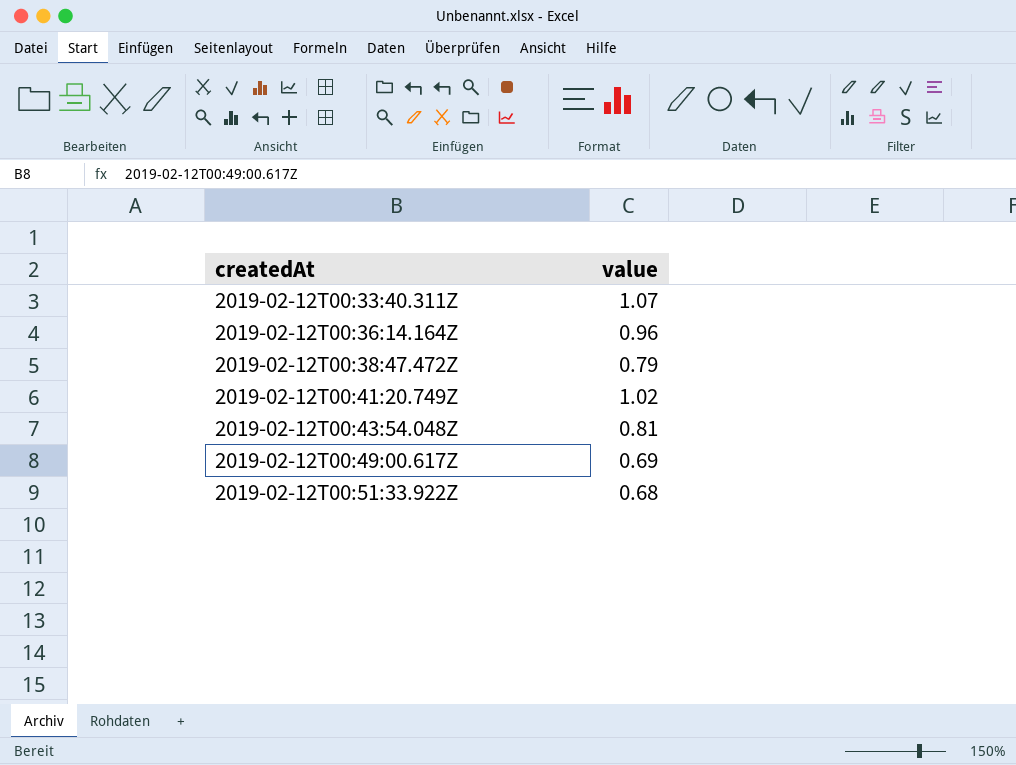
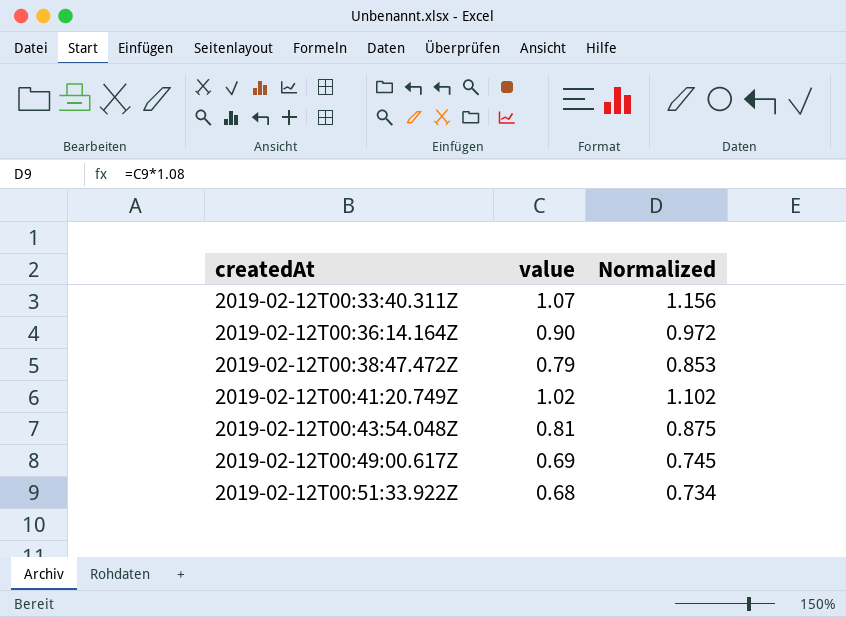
column Normalized | formula: none -> [value] * 1.08
2019-02-12T00:36:14.164Z | value: 0.96 -> 0.90

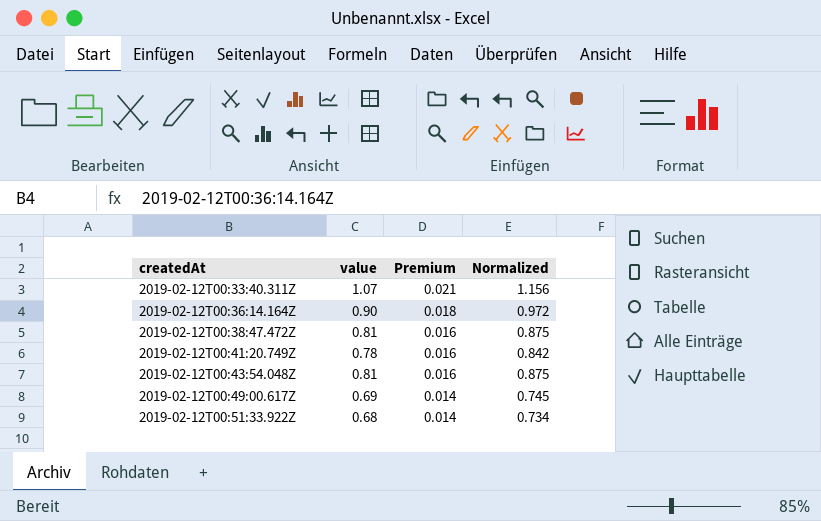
column Premium | formula: none -> [value] * 0.02
2019-02-12T00:38:47.472Z | value: 0.79 -> 0.81
2019-02-12T00:38:47.472Z | Normalized: 0.853 -> 0.875
2019-02-12T00:41:20.749Z | value: 1.02 -> 0.78
2019-02-12T00:41:20.749Z | Normalized: 1.102 -> 0.842

